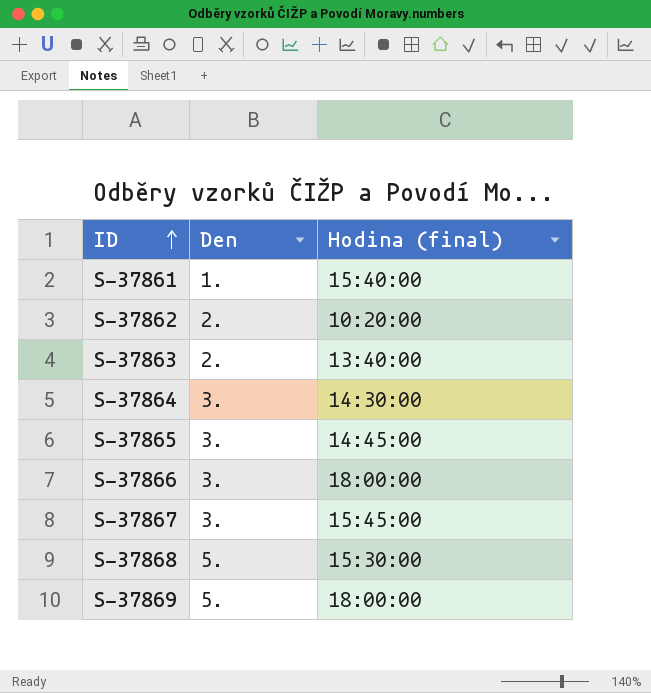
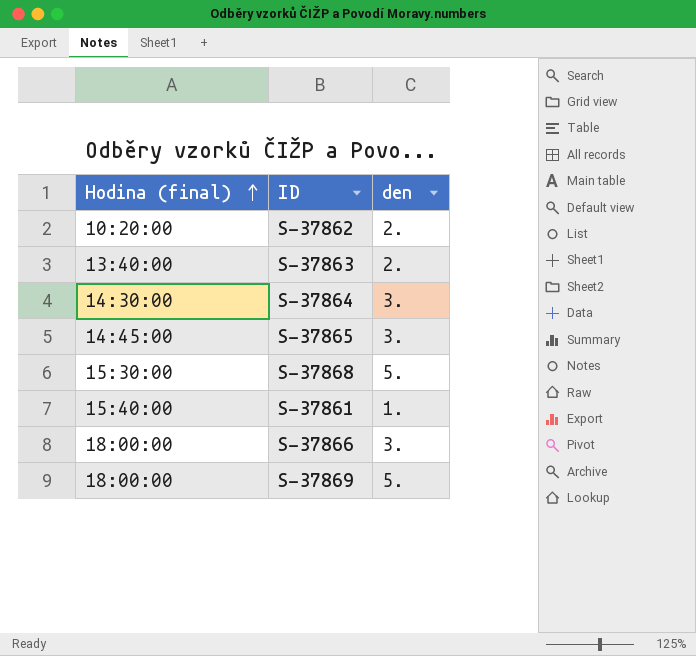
row order: ID ascending -> Hodina (final) ascending
column Hodina (final) | position: 3 -> 1
column name: Den -> den
row S-37867: 3. | 15:45:00 -> none

